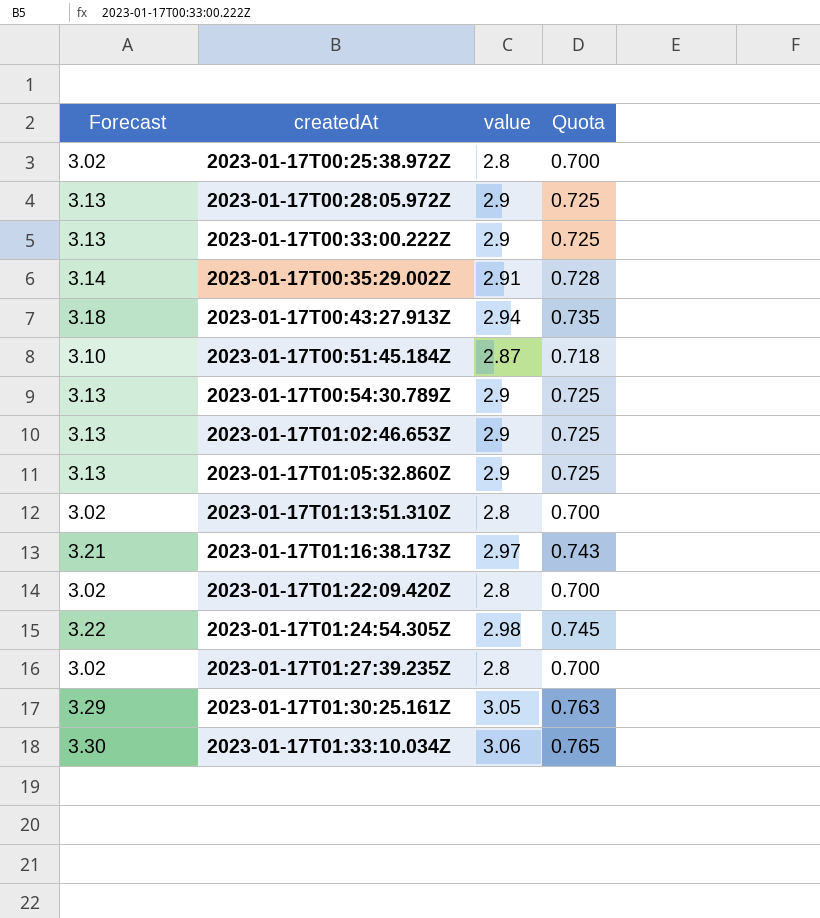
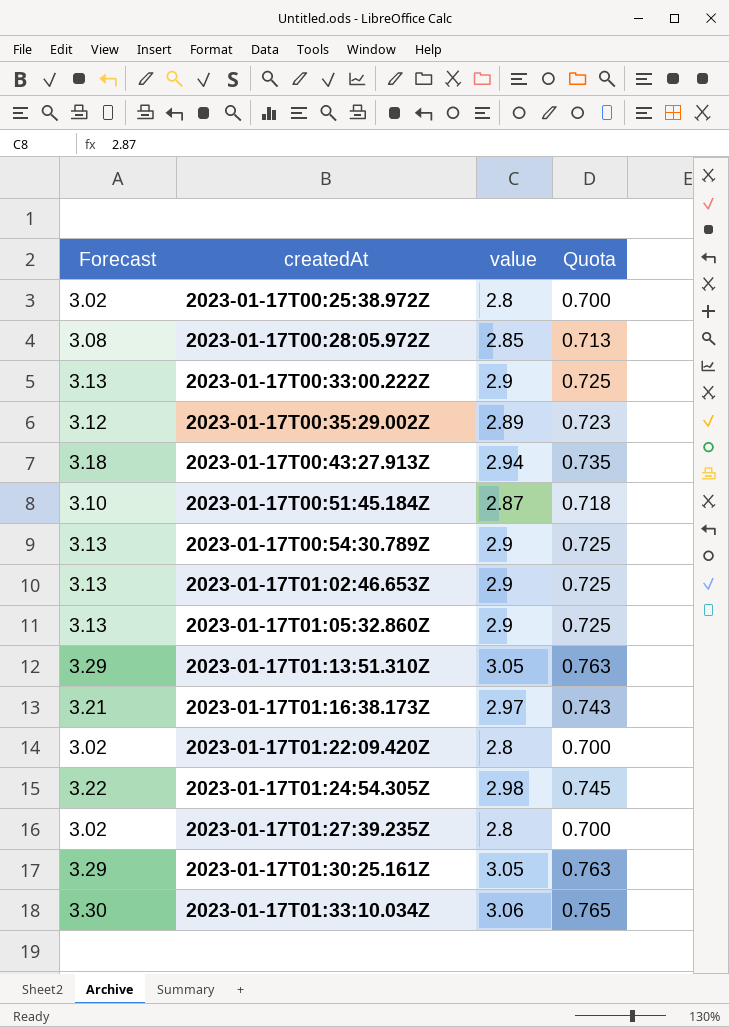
2023-01-17T00:28:05.972Z | Forecast: 3.13 -> 3.08
2023-01-17T00:28:05.972Z | value: 2.9 -> 2.85
2023-01-17T00:28:05.972Z | Quota: 0.725 -> 0.713
2023-01-17T00:35:29.002Z | Forecast: 3.14 -> 3.12
2023-01-17T00:35:29.002Z | value: 2.91 -> 2.89
2023-01-17T00:35:29.002Z | Quota: 0.728 -> 0.723
2023-01-17T01:13:51.310Z | Forecast: 3.02 -> 3.29
2023-01-17T01:13:51.310Z | value: 2.8 -> 3.05
2023-01-17T01:13:51.310Z | Quota: 0.700 -> 0.763

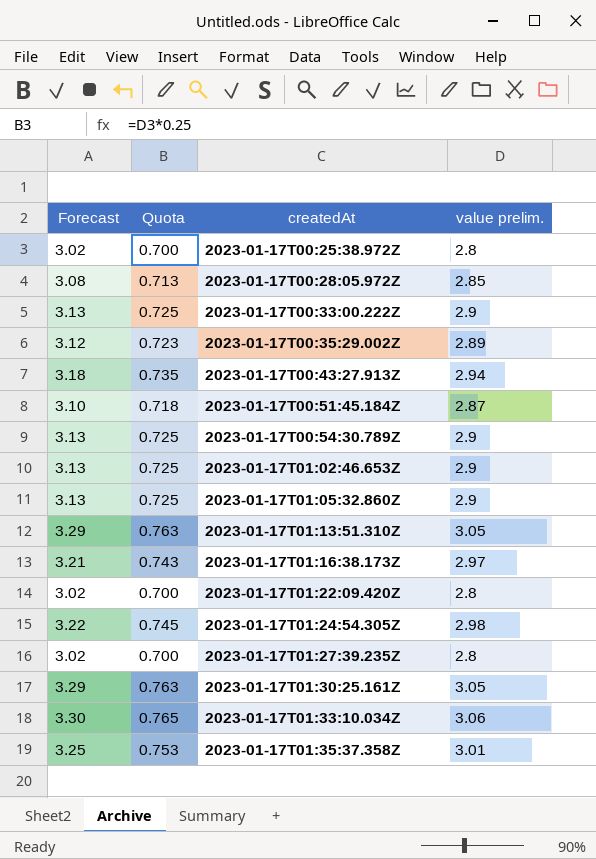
column Quota | position: 4 -> 2
column name: value -> value prelim.
row 2023-01-17T01:35:37.358Z: none -> 3.25 | 0.753 | 3.01

